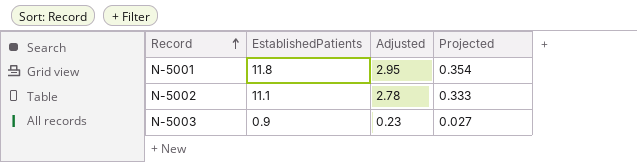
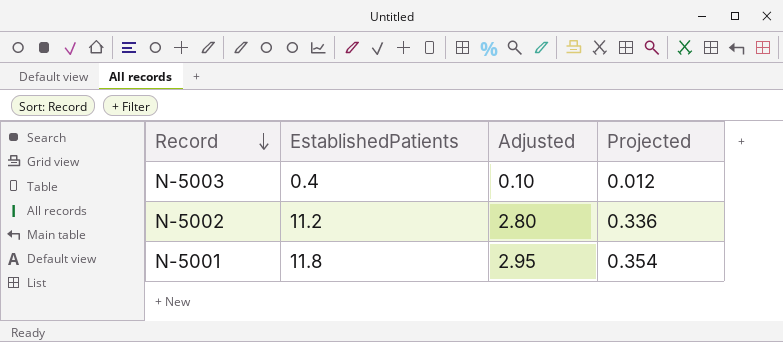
row order: Record ascending -> Record descending
N-5003 | EstablishedPatients: 0.9 -> 0.4
N-5003 | Adjusted: 0.23 -> 0.10
N-5003 | Projected: 0.027 -> 0.012
N-5002 | EstablishedPatients: 11.1 -> 11.2
N-5002 | Adjusted: 2.78 -> 2.80
N-5002 | Projected: 0.333 -> 0.336

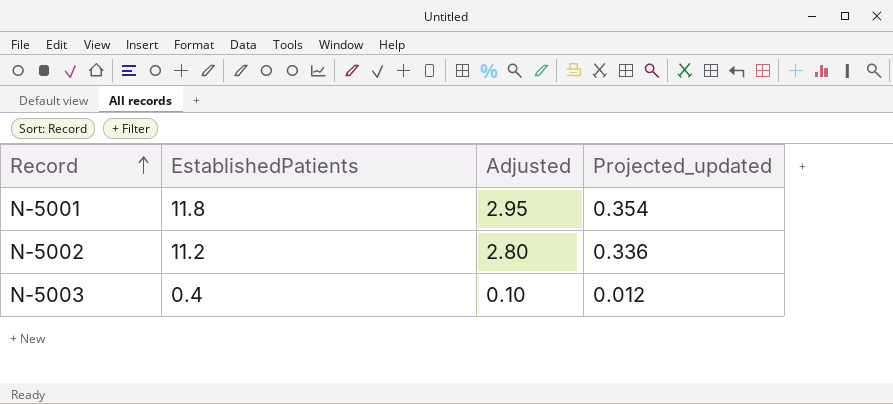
row order: Record descending -> Record ascending
column name: Projected -> Projected_updated

